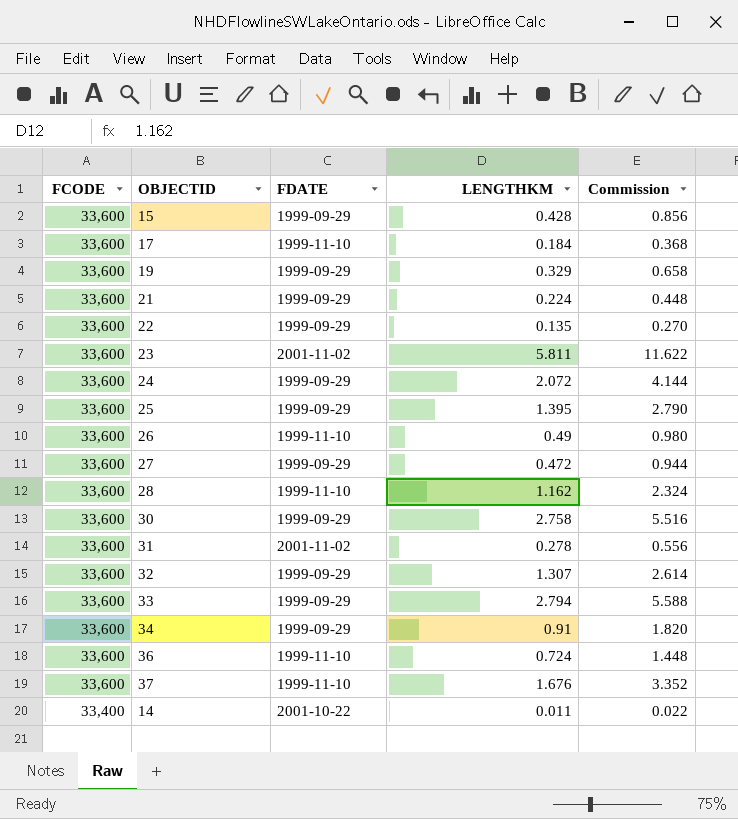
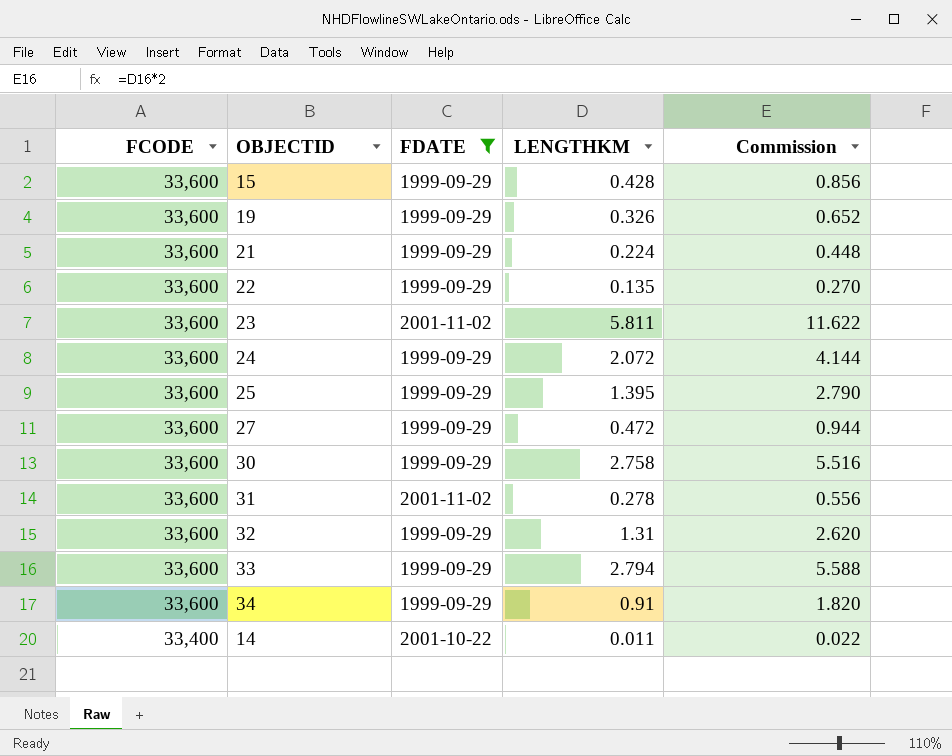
filter: none -> FDATE != 1999-11-10
19 | LENGTHKM: 0.329 -> 0.326
19 | Commission: 0.658 -> 0.652
32 | LENGTHKM: 1.307 -> 1.31
32 | Commission: 2.614 -> 2.620

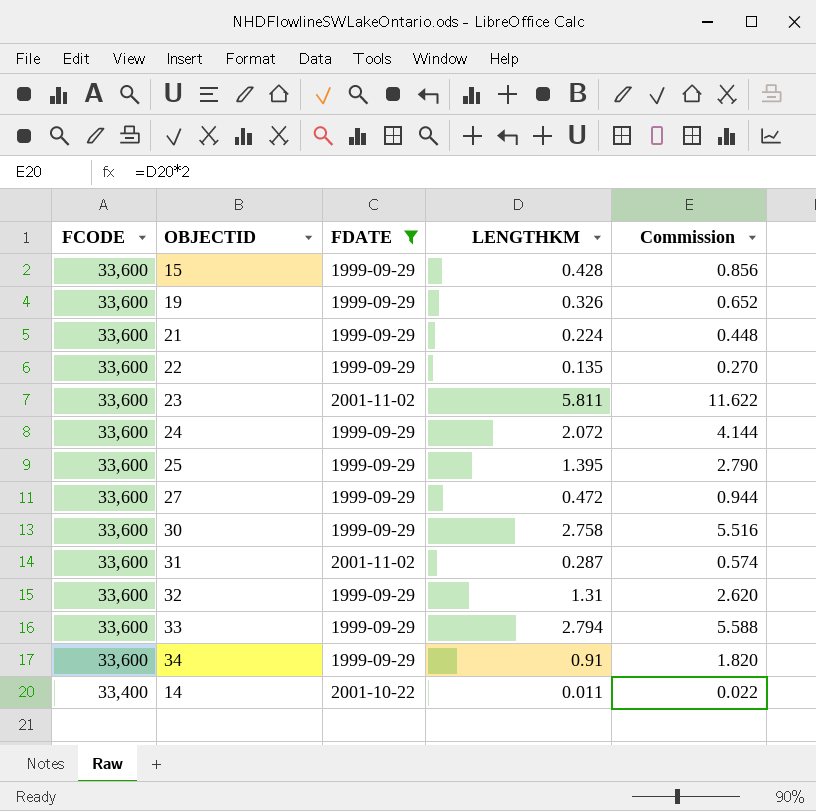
31 | LENGTHKM: 0.278 -> 0.287
31 | Commission: 0.556 -> 0.574

